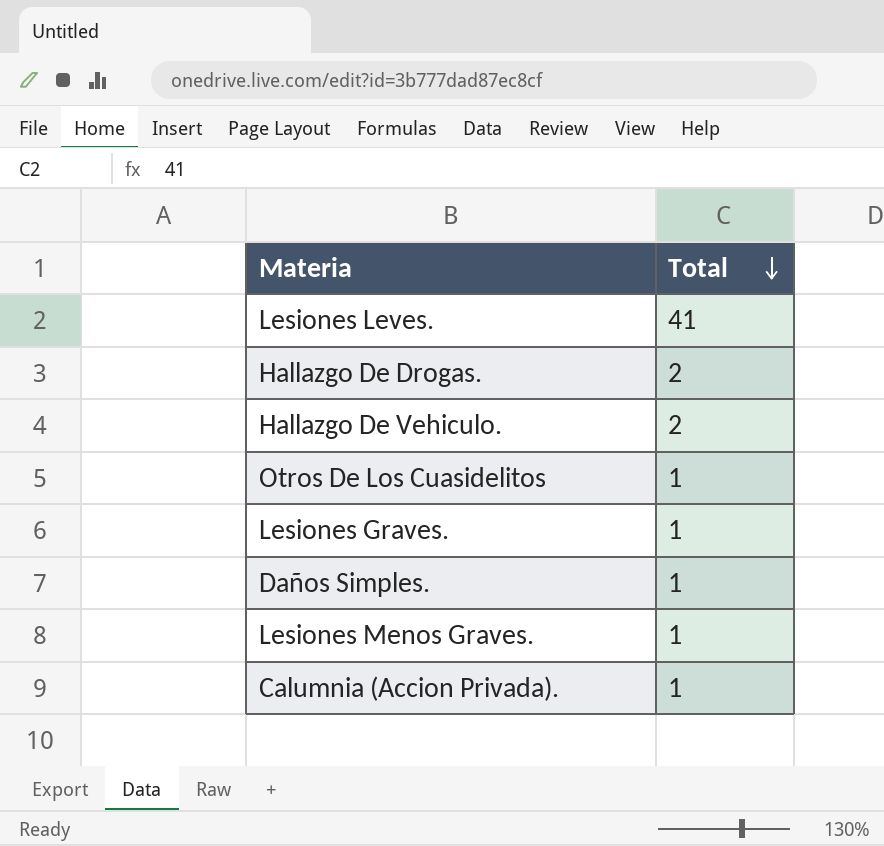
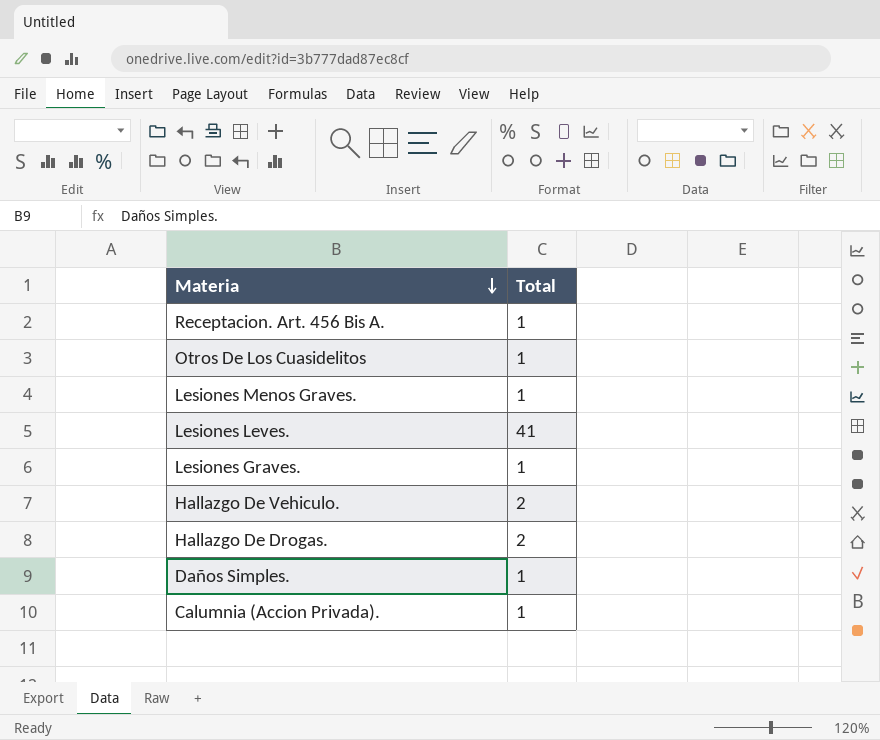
row order: Total descending -> Materia descending
row Receptacion. Art. 456 Bis A.: none -> 1

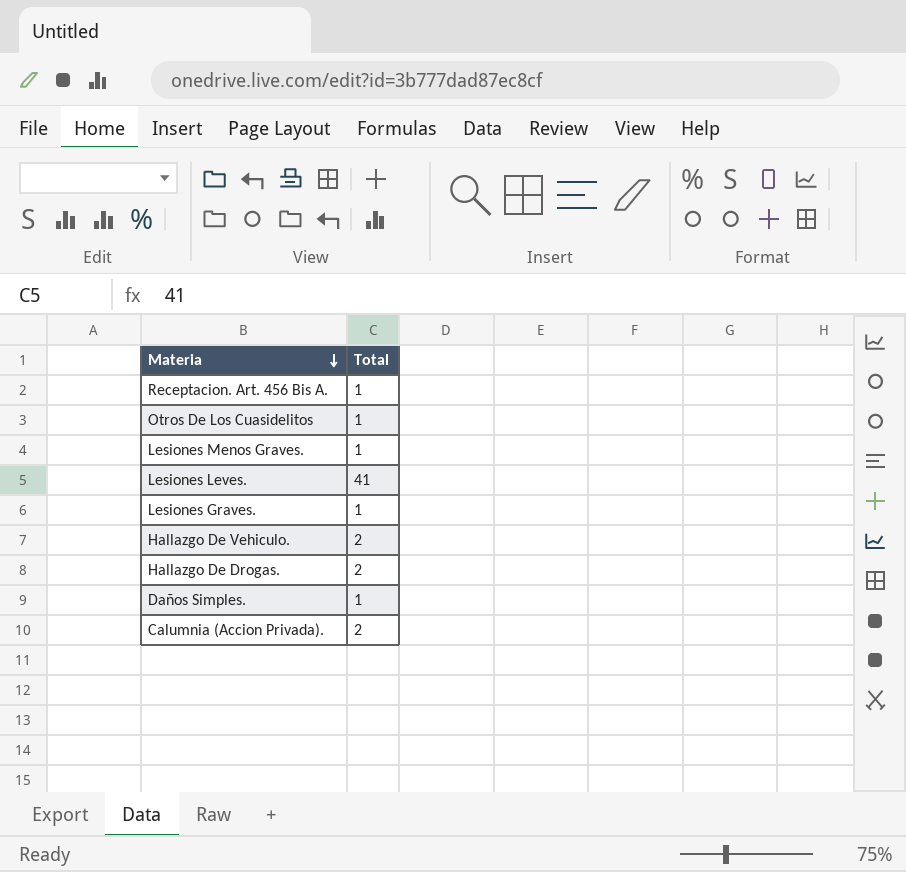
Calumnia (Accion Privada). | Total: 1 -> 2

